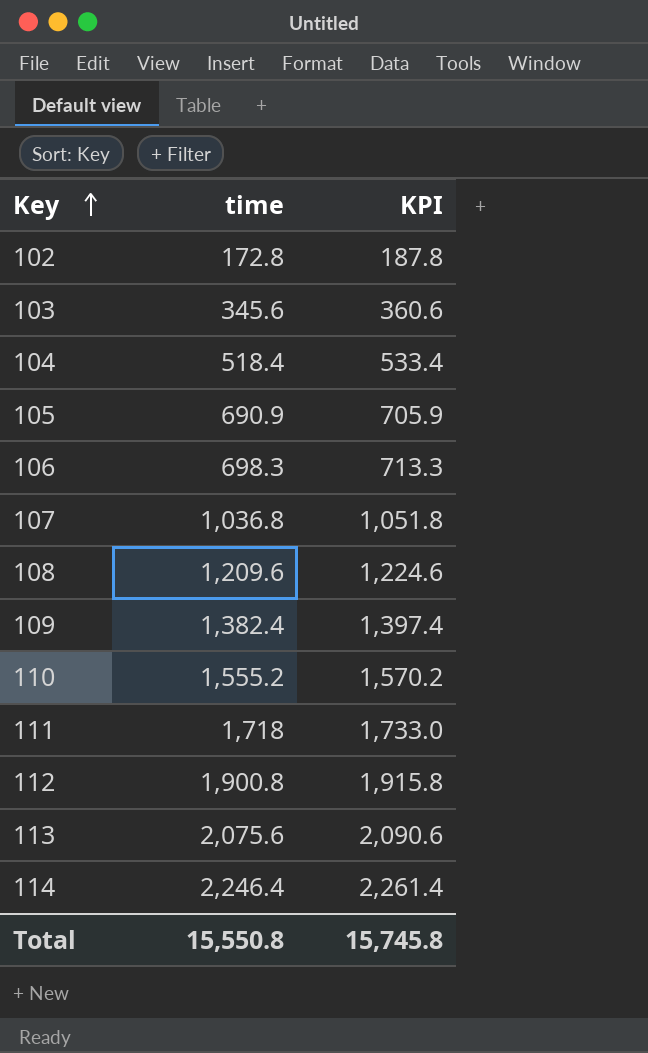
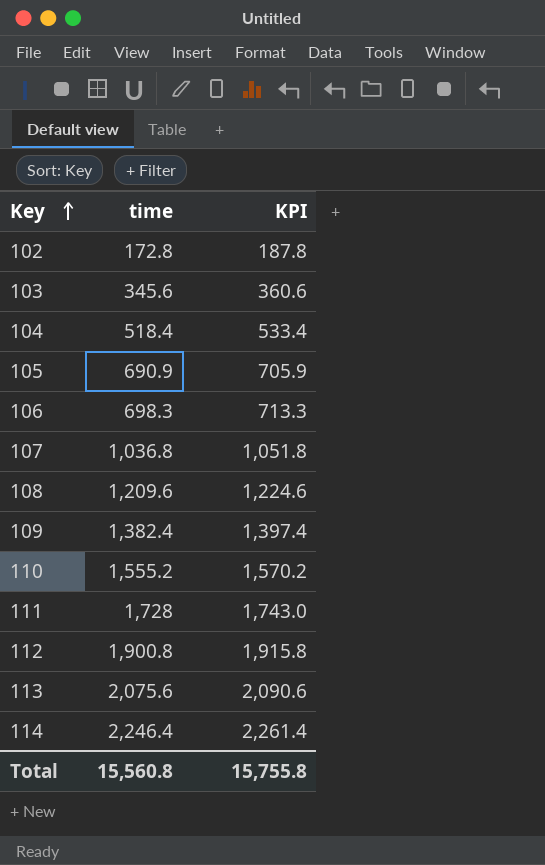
111 | time: 1,718 -> 1,728
111 | KPI: 1,733.0 -> 1,743.0
Total | time: 15,550.8 -> 15,560.8
Total | KPI: 15,745.8 -> 15,755.8

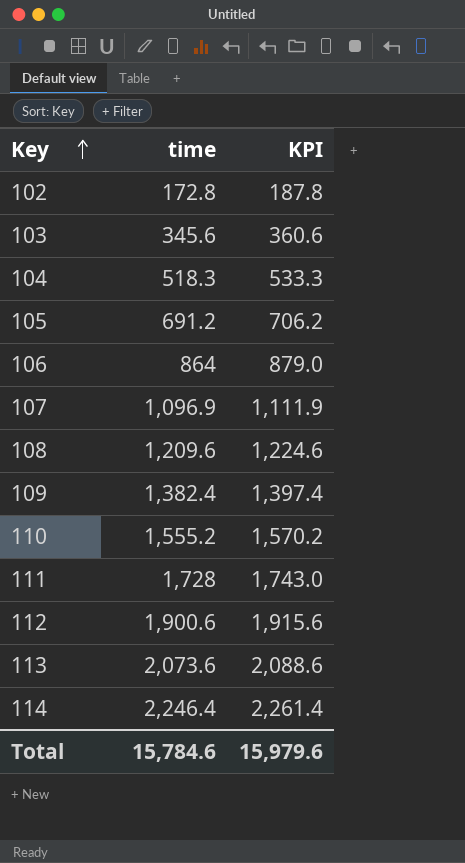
104 | time: 518.4 -> 518.3
104 | KPI: 533.4 -> 533.3
105 | time: 690.9 -> 691.2
105 | KPI: 705.9 -> 706.2
106 | time: 698.3 -> 864
106 | KPI: 713.3 -> 879.0
107 | time: 1,036.8 -> 1,096.9
107 | KPI: 1,051.8 -> 1,111.9
112 | time: 1,900.8 -> 1,900.6
112 | KPI: 1,915.8 -> 1,915.6
113 | time: 2,075.6 -> 2,073.6
113 | KPI: 2,090.6 -> 2,088.6
Total | time: 15,560.8 -> 15,784.6
Total | KPI: 15,755.8 -> 15,979.6

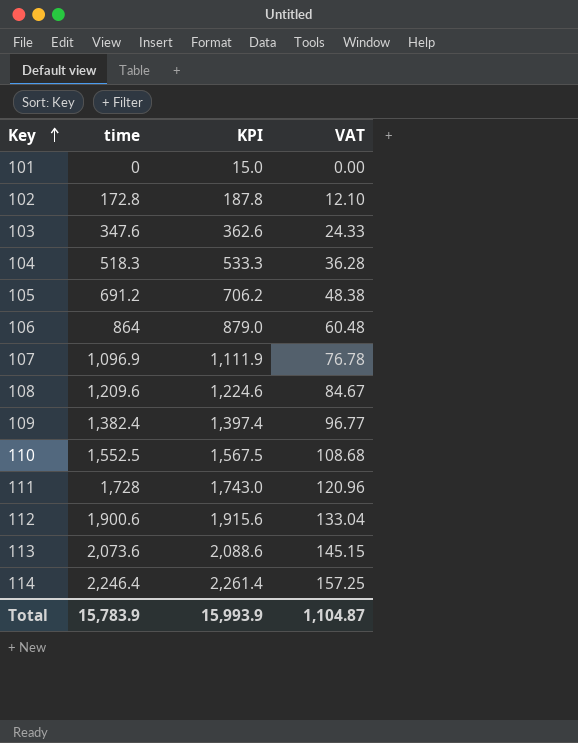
column VAT | formula: none -> [time] * 0.07
row 101: none -> 0 | 15.0 | 0.00
103 | time: 345.6 -> 347.6
103 | KPI: 360.6 -> 362.6
110 | time: 1,555.2 -> 1,552.5
110 | KPI: 1,570.2 -> 1,567.5
Total | time: 15,784.6 -> 15,783.9
Total | KPI: 15,979.6 -> 15,993.9

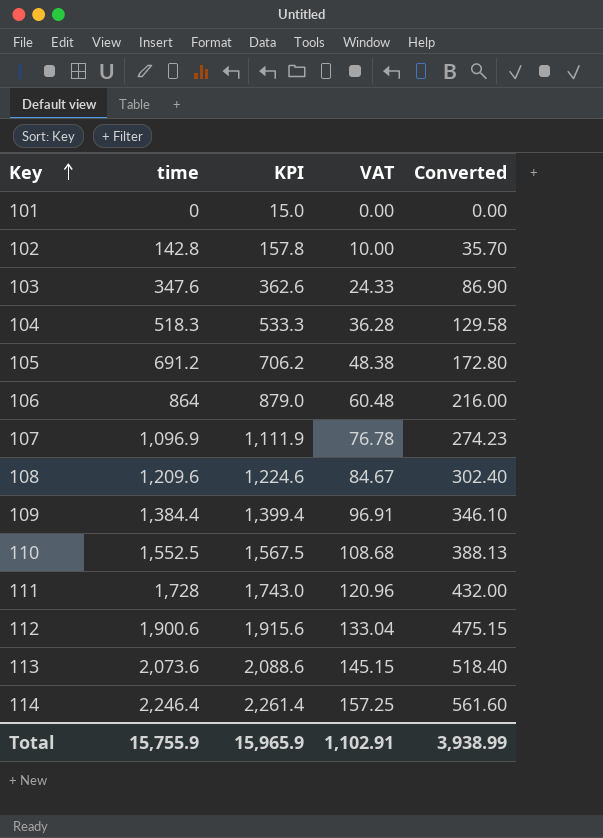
column Converted | formula: none -> [time] * 0.25
102 | time: 172.8 -> 142.8
102 | KPI: 187.8 -> 157.8
102 | VAT: 12.10 -> 10.00
109 | time: 1,382.4 -> 1,384.4
109 | KPI: 1,397.4 -> 1,399.4
109 | VAT: 96.77 -> 96.91
Total | time: 15,783.9 -> 15,755.9
Total | KPI: 15,993.9 -> 15,965.9
Total | VAT: 1,104.87 -> 1,102.91

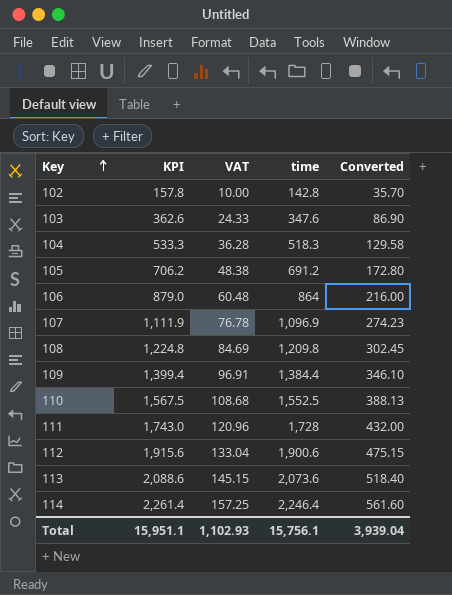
column time | position: 2 -> 4
row 101: 0 | 15.0 | 0.00 | 0.00 -> none
108 | KPI: 1,224.6 -> 1,224.8
108 | VAT: 84.67 -> 84.69
108 | time: 1,209.6 -> 1,209.8
108 | Converted: 302.40 -> 302.45
Total | KPI: 15,965.9 -> 15,951.1
Total | VAT: 1,102.91 -> 1,102.93
Total | time: 15,755.9 -> 15,756.1
Total | Converted: 3,938.99 -> 3,939.04

